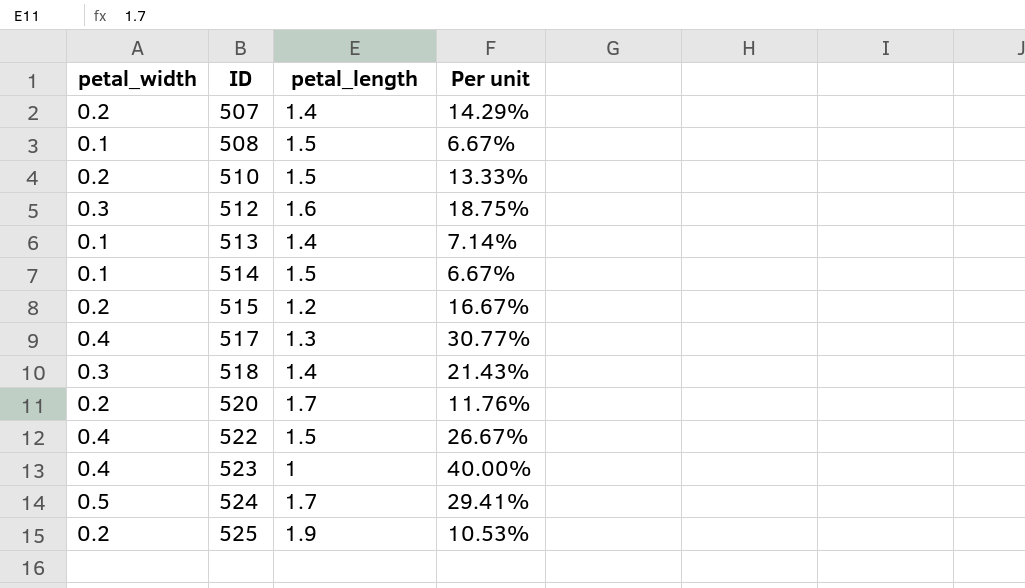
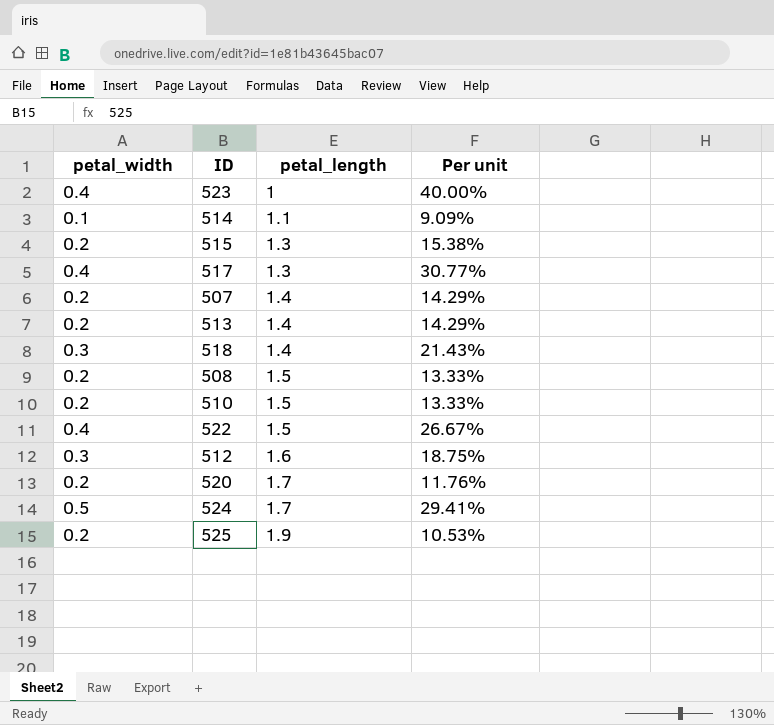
row order: ID ascending -> petal_length ascending
514 | petal_length: 1.5 -> 1.1
514 | Per unit: 6.67% -> 9.09%
515 | petal_length: 1.2 -> 1.3
515 | Per unit: 16.67% -> 15.38%
513 | petal_width: 0.1 -> 0.2
513 | Per unit: 7.14% -> 14.29%
508 | petal_width: 0.1 -> 0.2
508 | Per unit: 6.67% -> 13.33%

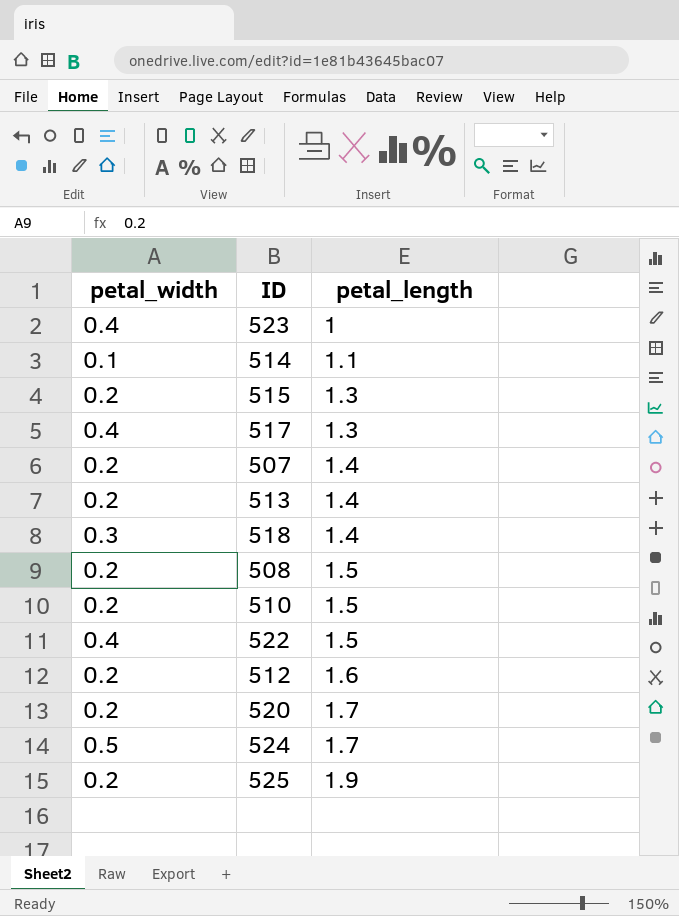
column Per unit | formula: [petal_width] / [petal_length] -> none
512 | petal_width: 0.3 -> 0.2

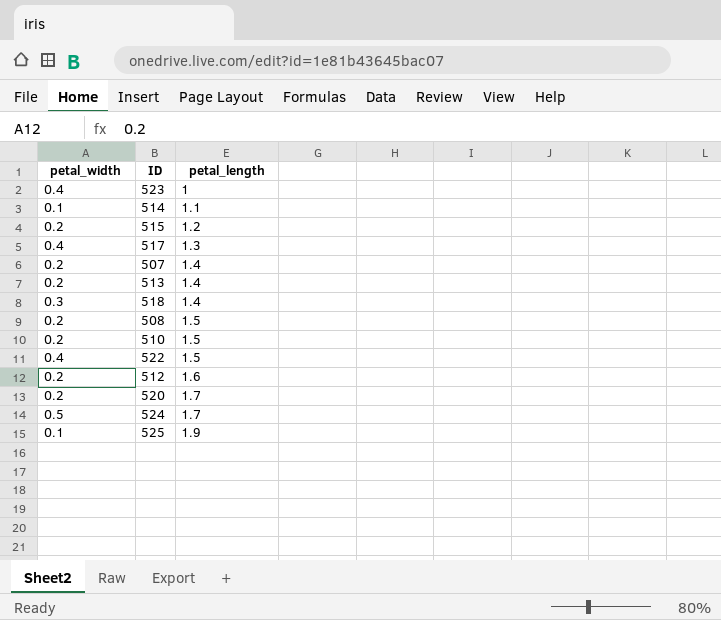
515 | petal_length: 1.3 -> 1.2
525 | petal_width: 0.2 -> 0.1

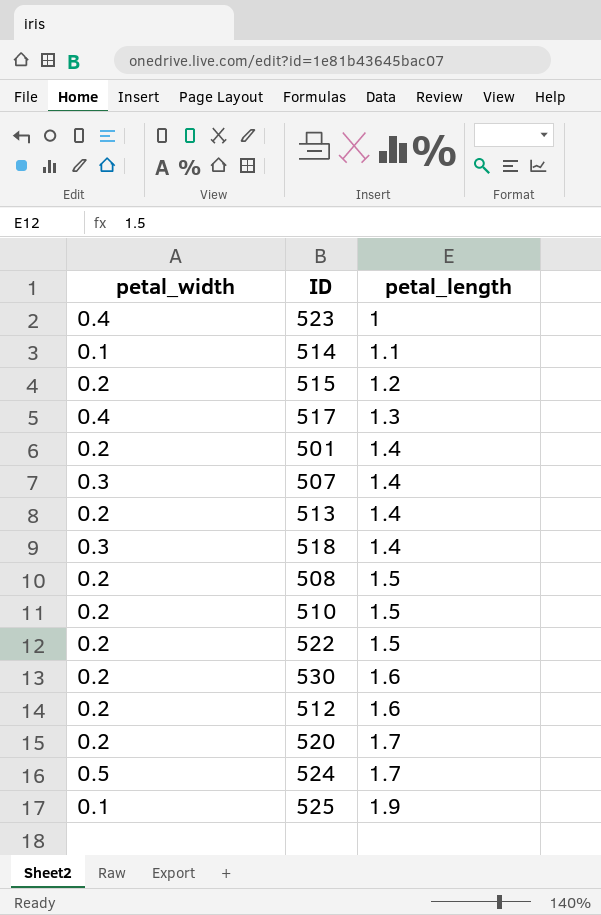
row 501: none -> 0.2 | 1.4
507 | petal_width: 0.2 -> 0.3
522 | petal_width: 0.4 -> 0.2
row 530: none -> 0.2 | 1.6

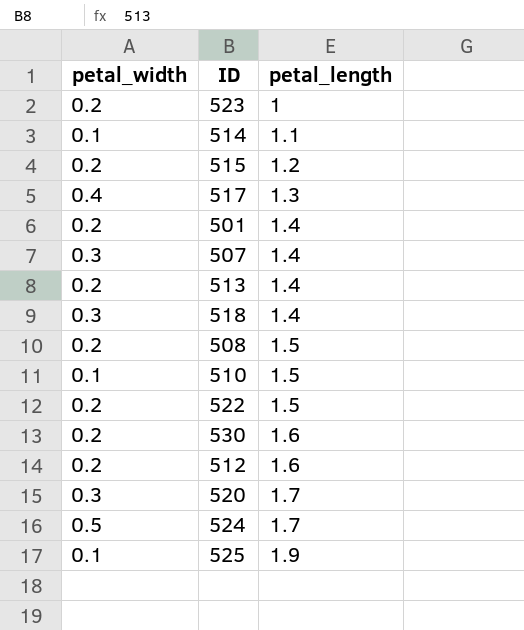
523 | petal_width: 0.4 -> 0.2
510 | petal_width: 0.2 -> 0.1
520 | petal_width: 0.2 -> 0.3

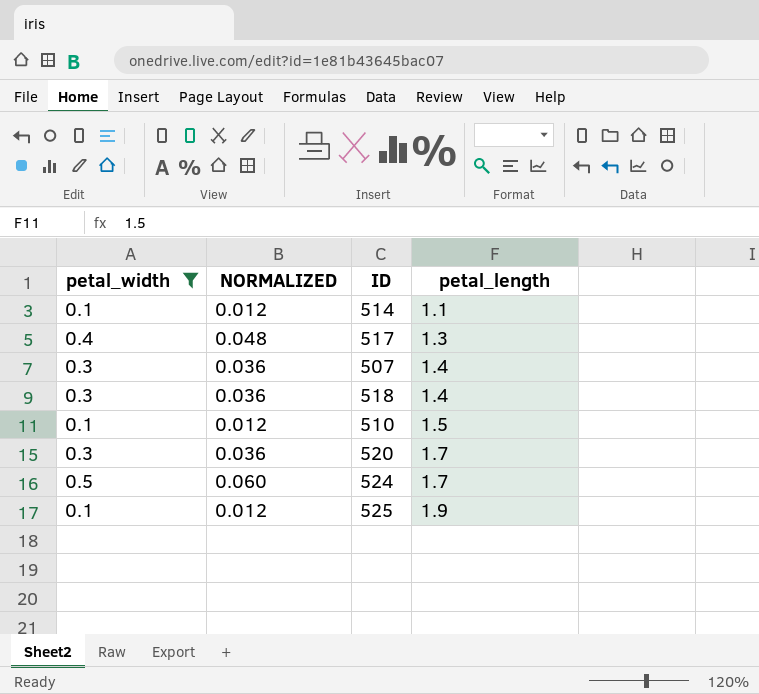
filter: none -> petal_width != 0.2
column NORMALIZED | formula: none -> [petal_width] * 0.12

